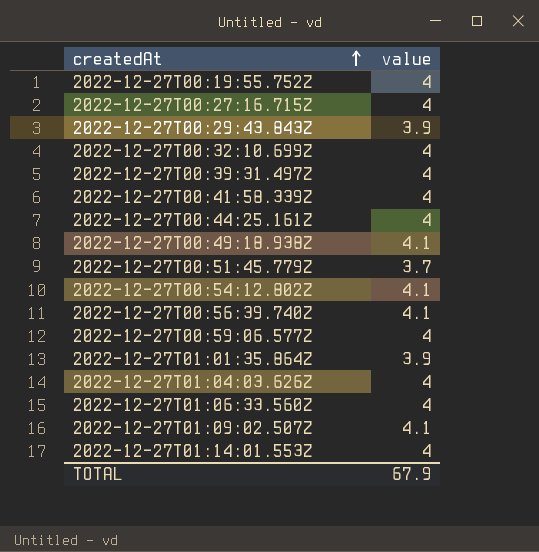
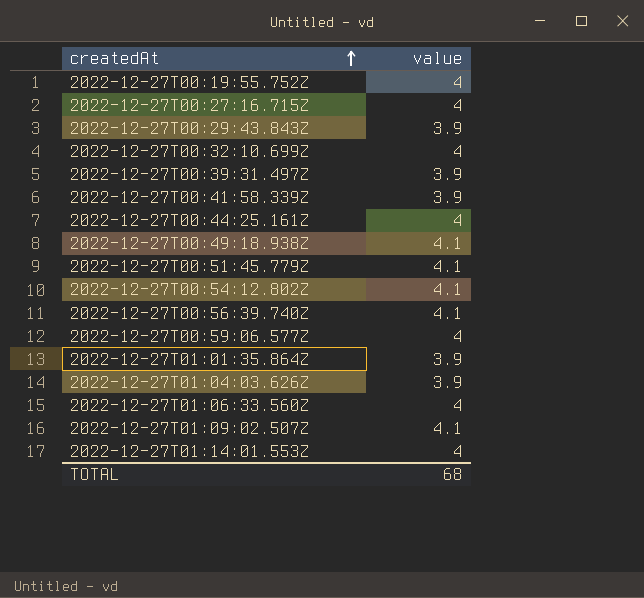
2022-12-27T00:39:31.497Z | value: 4 -> 3.9
2022-12-27T00:41:58.339Z | value: 4 -> 3.9
2022-12-27T00:51:45.779Z | value: 3.7 -> 4.1
2022-12-27T01:04:03.626Z | value: 4 -> 3.9
TOTAL | value: 67.9 -> 68

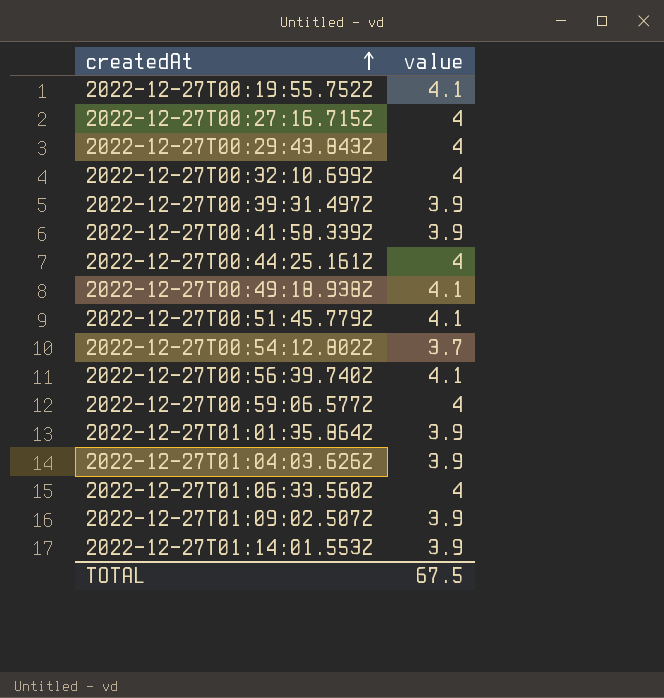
2022-12-27T00:19:55.752Z | value: 4 -> 4.1
2022-12-27T00:29:43.843Z | value: 3.9 -> 4
2022-12-27T00:54:12.802Z | value: 4.1 -> 3.7
2022-12-27T01:09:02.507Z | value: 4.1 -> 3.9
2022-12-27T01:14:01.553Z | value: 4 -> 3.9
TOTAL | value: 68 -> 67.5

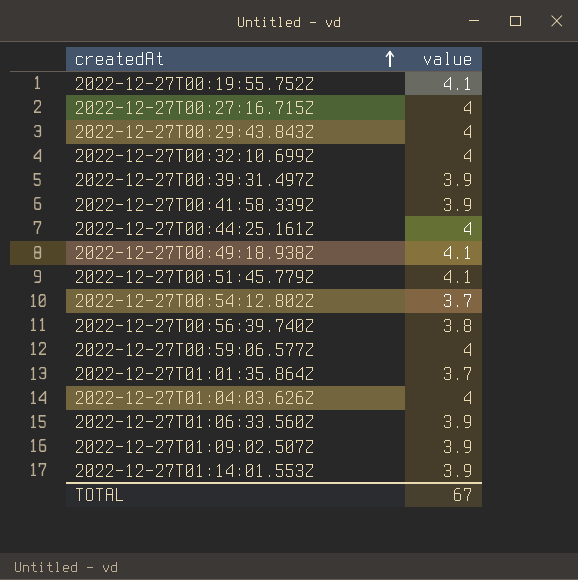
2022-12-27T00:56:39.740Z | value: 4.1 -> 3.8
2022-12-27T01:01:35.864Z | value: 3.9 -> 3.7
2022-12-27T01:04:03.626Z | value: 3.9 -> 4
2022-12-27T01:06:33.560Z | value: 4 -> 3.9
TOTAL | value: 67.5 -> 67

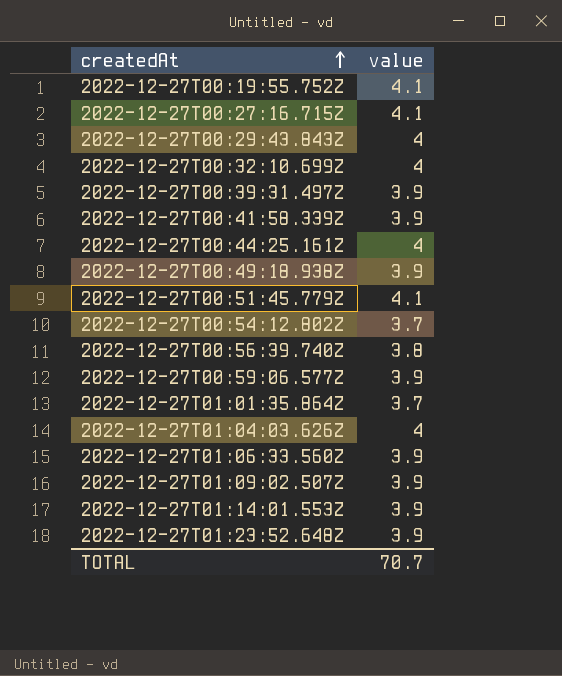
2022-12-27T00:27:16.715Z | value: 4 -> 4.1
2022-12-27T00:49:18.938Z | value: 4.1 -> 3.9
2022-12-27T00:59:06.577Z | value: 4 -> 3.9
row 2022-12-27T01:23:52.648Z: none -> 3.9
TOTAL | value: 67 -> 70.7

